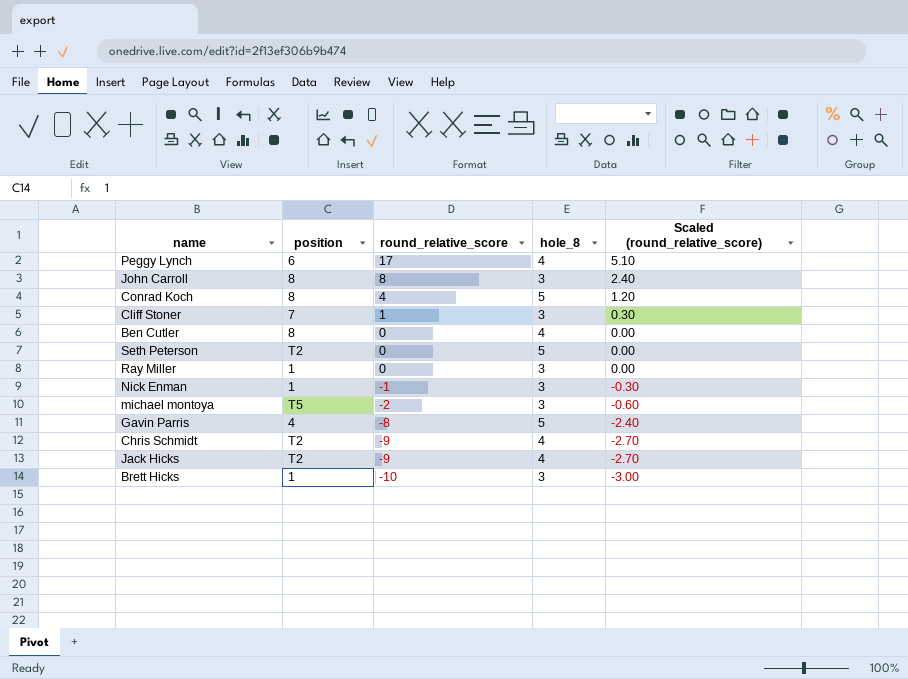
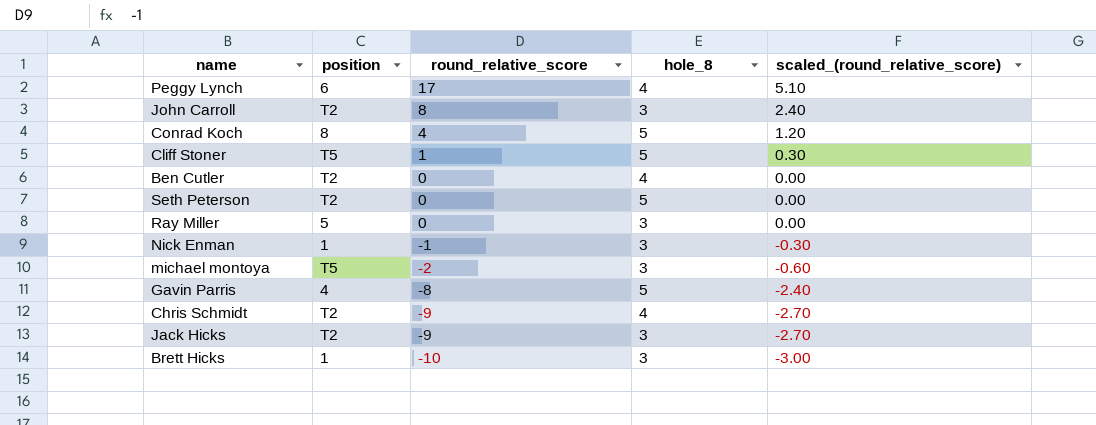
column name: Scaled (round_relative_score) -> scaled_(round_relative_score)
John Carroll | position: 8 -> T2
Cliff Stoner | position: 7 -> T5
Cliff Stoner | hole_8: 3 -> 5
Ben Cutler | position: 8 -> T2
Ray Miller | position: 1 -> 5
Jack Hicks | hole_8: 4 -> 3

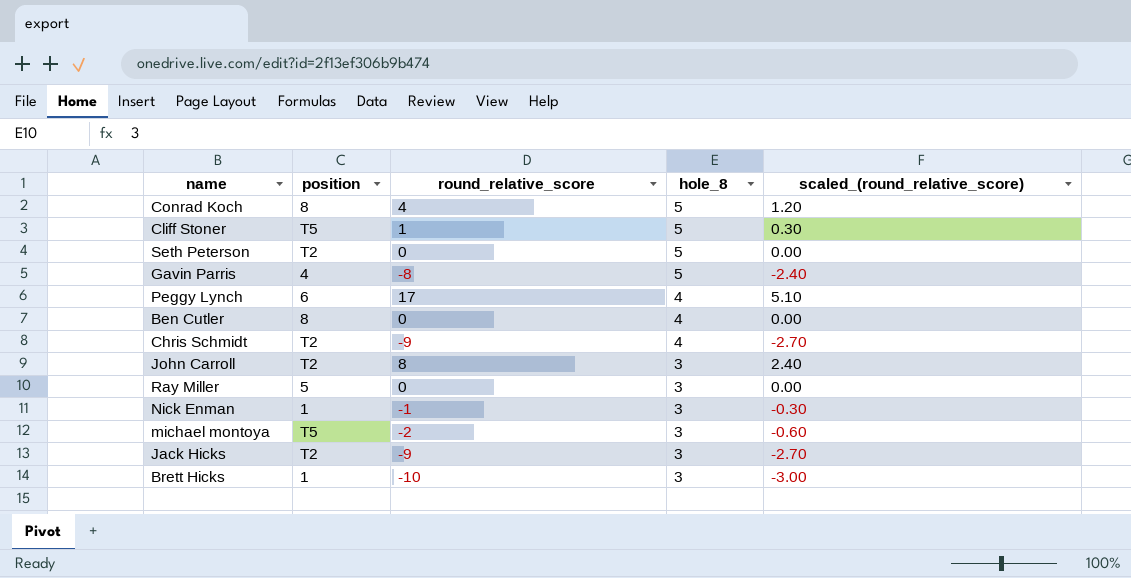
row order: round_relative_score descending -> hole_8 descending
Ben Cutler | position: T2 -> 8

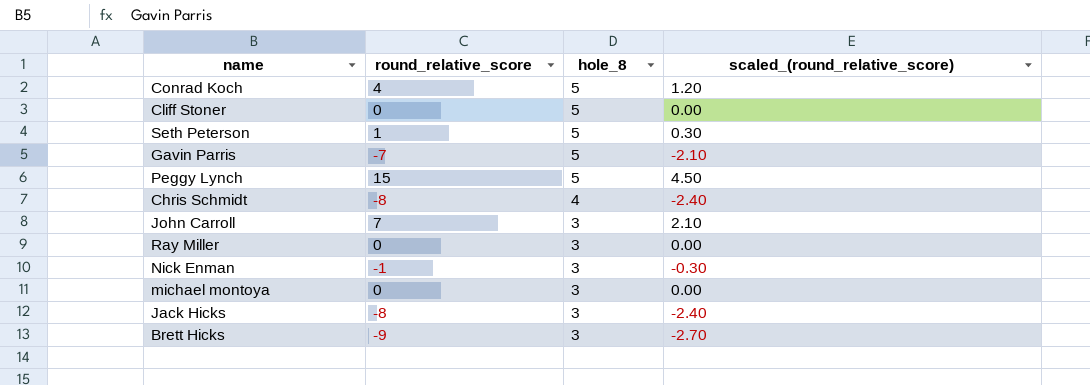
column position | position: 2 -> none
row Ben Cutler: 8 | 0 | 4 | 0.00 -> none
Cliff Stoner | round_relative_score: 1 -> 0
Cliff Stoner | scaled_(round_relative_score): 0.30 -> 0.00
Seth Peterson | round_relative_score: 0 -> 1
Seth Peterson | scaled_(round_relative_score): 0.00 -> 0.30
Gavin Parris | round_relative_score: -8 -> -7
Gavin Parris | scaled_(round_relative_score): -2.40 -> -2.10
Peggy Lynch | round_relative_score: 17 -> 15
Peggy Lynch | hole_8: 4 -> 5
Peggy Lynch | scaled_(round_relative_score): 5.10 -> 4.50
Chris Schmidt | round_relative_score: -9 -> -8
Chris Schmidt | scaled_(round_relative_score): -2.70 -> -2.40
John Carroll | round_relative_score: 8 -> 7
John Carroll | scaled_(round_relative_score): 2.40 -> 2.10
michael montoya | round_relative_score: -2 -> 0
michael montoya | scaled_(round_relative_score): -0.60 -> 0.00
Jack Hicks | round_relative_score: -9 -> -8
Jack Hicks | scaled_(round_relative_score): -2.70 -> -2.40
Brett Hicks | round_relative_score: -10 -> -9
Brett Hicks | scaled_(round_relative_score): -3.00 -> -2.70

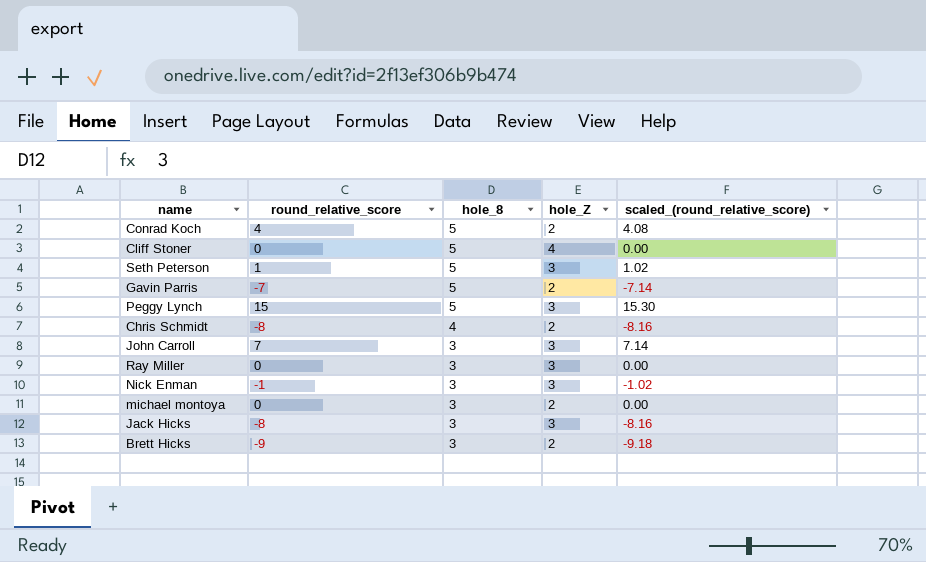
column hole_Z | position: none -> 4
column scaled_(round_relative_score) | formula: [round_relative_score] * 0.3 -> [round_relative_score] * 1.02

